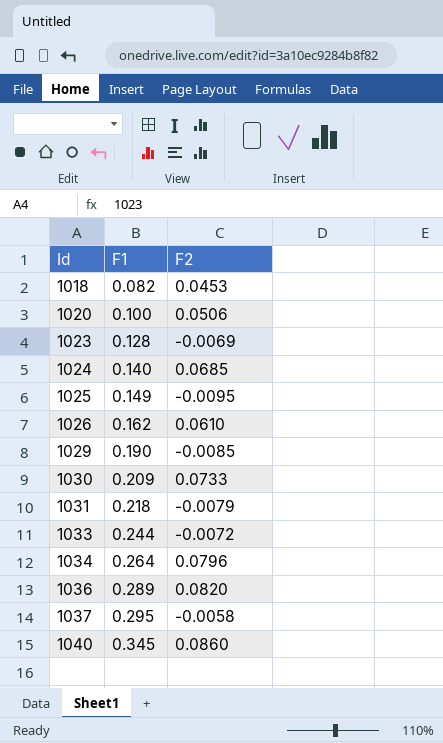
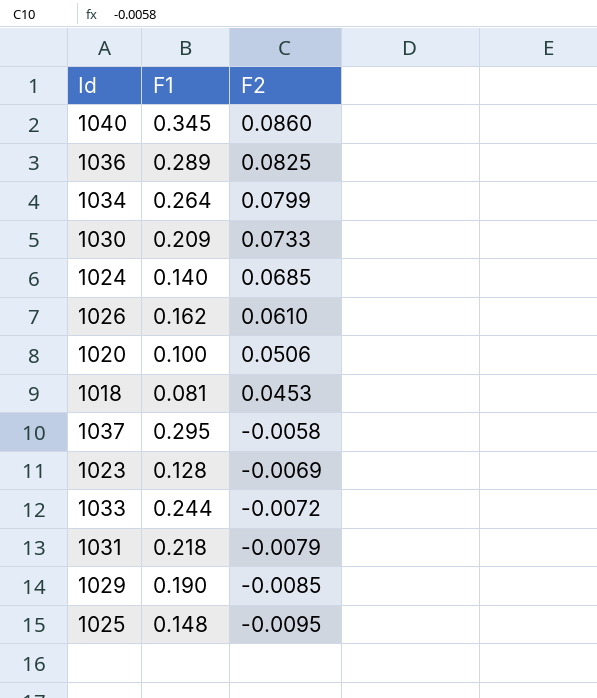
row order: Id ascending -> F2 descending
1036 | F2: 0.0820 -> 0.0825
1034 | F2: 0.0796 -> 0.0799
1018 | F1: 0.082 -> 0.081
1025 | F1: 0.149 -> 0.148

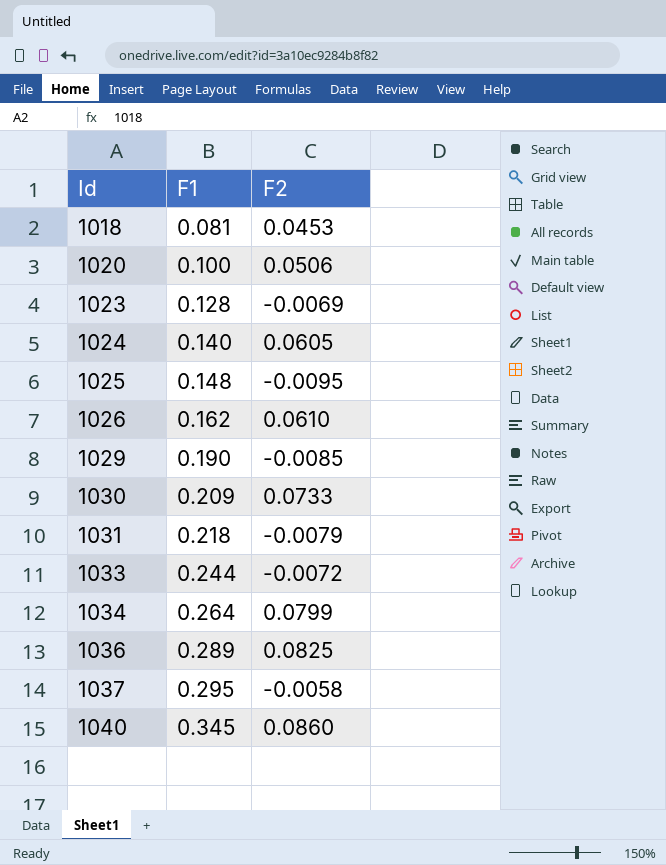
row order: F2 descending -> Id ascending
1024 | F2: 0.0685 -> 0.0605

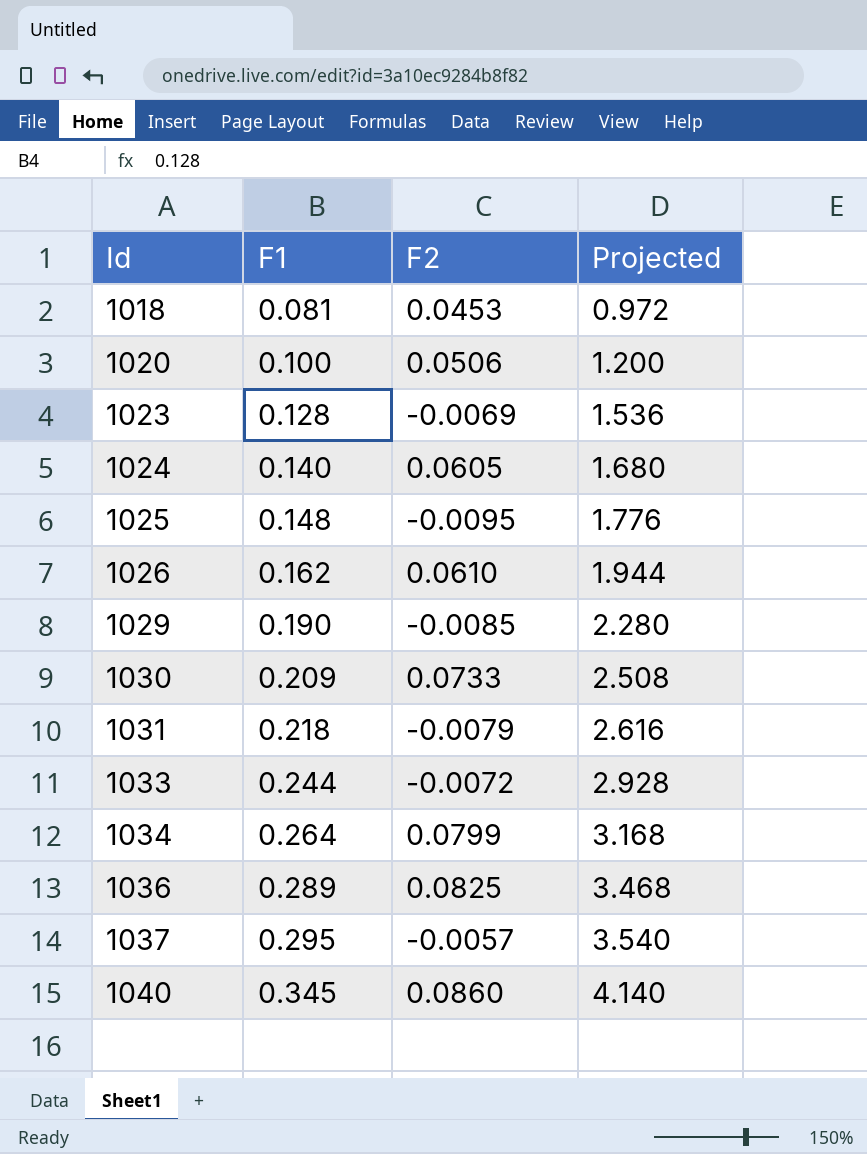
column Projected | formula: none -> [F1] * 12
1037 | F2: -0.0058 -> -0.0057

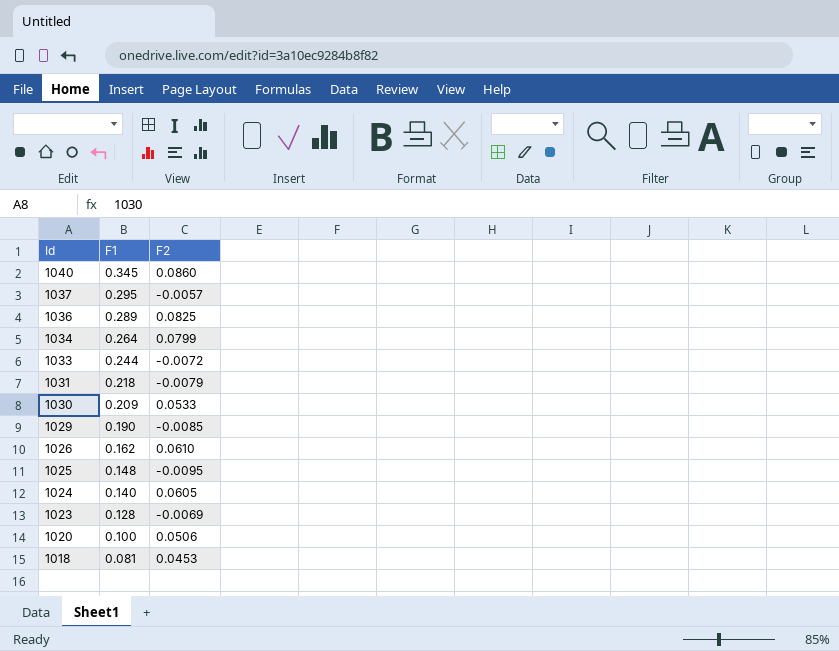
row order: Id ascending -> Id descending
column Projected | formula: [F1] * 12 -> none
1030 | F2: 0.0733 -> 0.0533

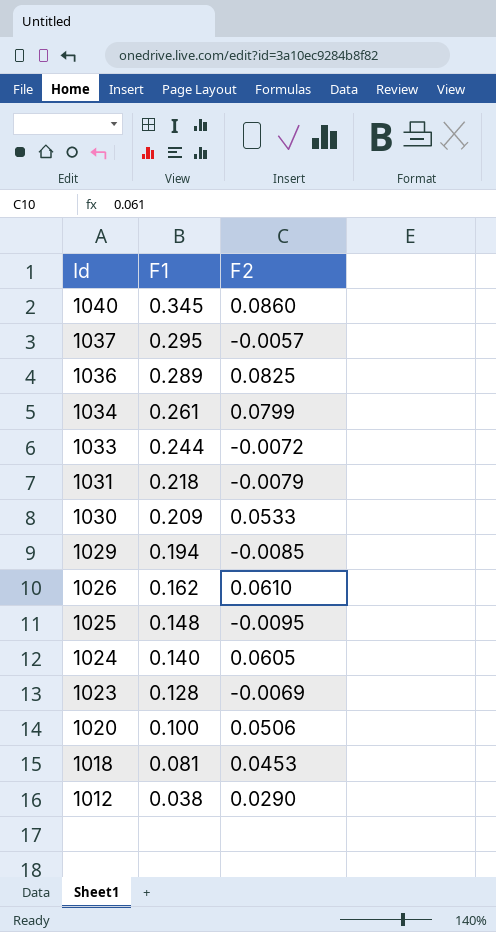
1034 | F1: 0.264 -> 0.261
1029 | F1: 0.190 -> 0.194
row 1012: none -> 0.038 | 0.0290

